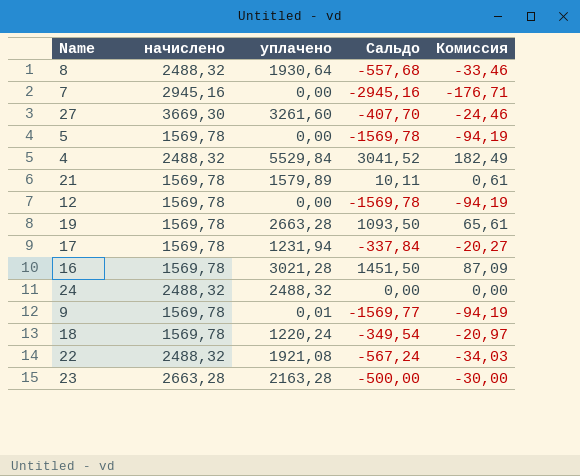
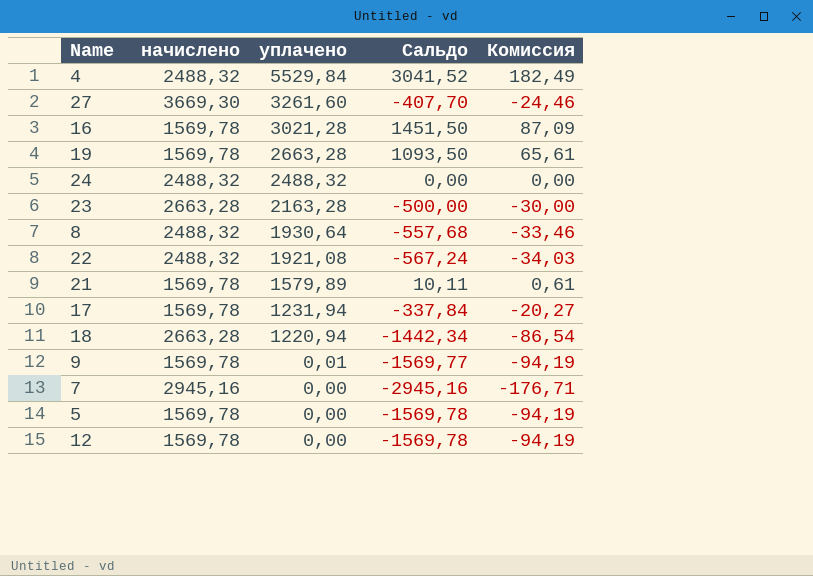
row order: none -> уплачено descending
18 | начислено: 1569,78 -> 2663,28
18 | уплачено: 1220,24 -> 1220,94
18 | Сальдо: -349,54 -> -1442,34
18 | Комиссия: -20,97 -> -86,54

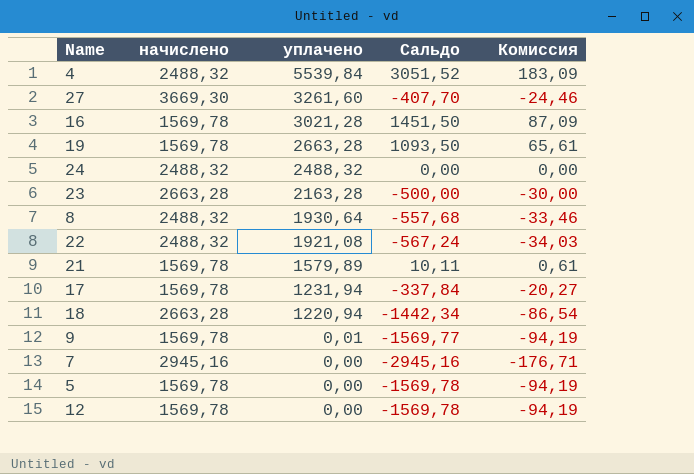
4 | уплачено: 5529,84 -> 5539,84
4 | Сальдо: 3041,52 -> 3051,52
4 | Комиссия: 182,49 -> 183,09

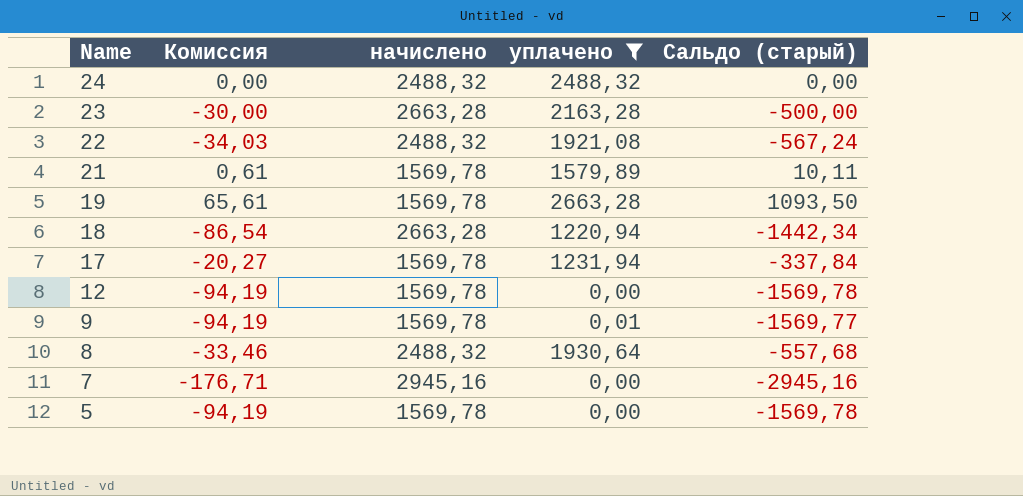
filter: none -> уплачено <= 2663,28
row order: уплачено descending -> Name descending
column Комиссия | position: 5 -> 2
column name: Сальдо -> Сальдо (старый)

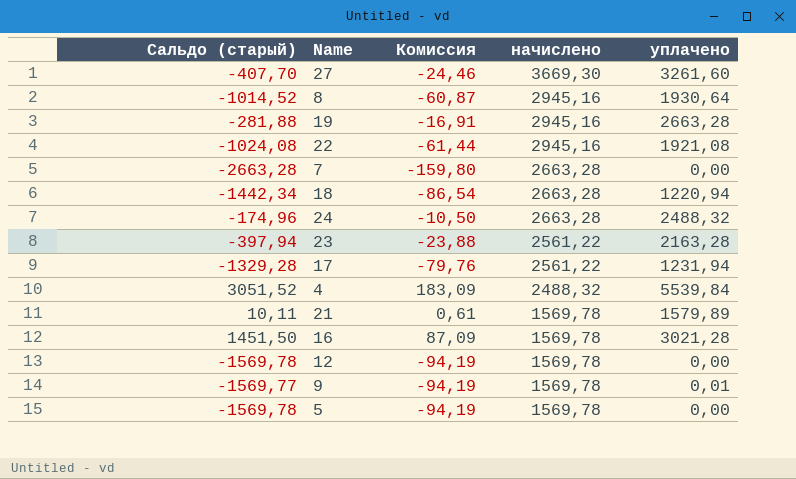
filter: уплачено <= 2663,28 -> none
row order: Name descending -> начислено descending
column Сальдо (старый) | position: 5 -> 1
8 | Сальдо (старый): -557,68 -> -1014,52
8 | Комиссия: -33,46 -> -60,87
8 | начислено: 2488,32 -> 2945,16
19 | Сальдо (старый): 1093,50 -> -281,88
19 | Комиссия: 65,61 -> -16,91
19 | начислено: 1569,78 -> 2945,16
22 | Сальдо (старый): -567,24 -> -1024,08
22 | Комиссия: -34,03 -> -61,44
22 | начислено: 2488,32 -> 2945,16
7 | Сальдо (старый): -2945,16 -> -2663,28
7 | Комиссия: -176,71 -> -159,80
7 | начислено: 2945,16 -> 2663,28
24 | Сальдо (старый): 0,00 -> -174,96
24 | Комиссия: 0,00 -> -10,50
24 | начислено: 2488,32 -> 2663,28
23 | Сальдо (старый): -500,00 -> -397,94
23 | Комиссия: -30,00 -> -23,88
23 | начислено: 2663,28 -> 2561,22
17 | Сальдо (старый): -337,84 -> -1329,28
17 | Комиссия: -20,27 -> -79,76
17 | начислено: 1569,78 -> 2561,22

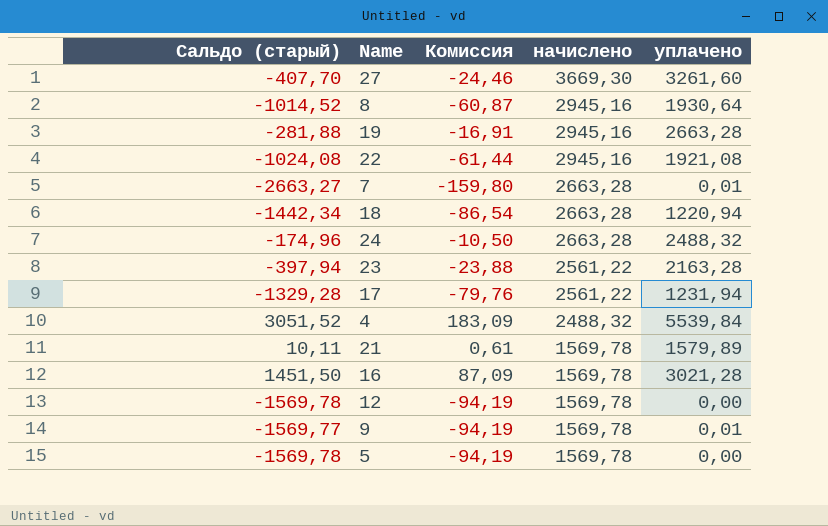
7 | Сальдо (старый): -2663,28 -> -2663,27
7 | уплачено: 0,00 -> 0,01

